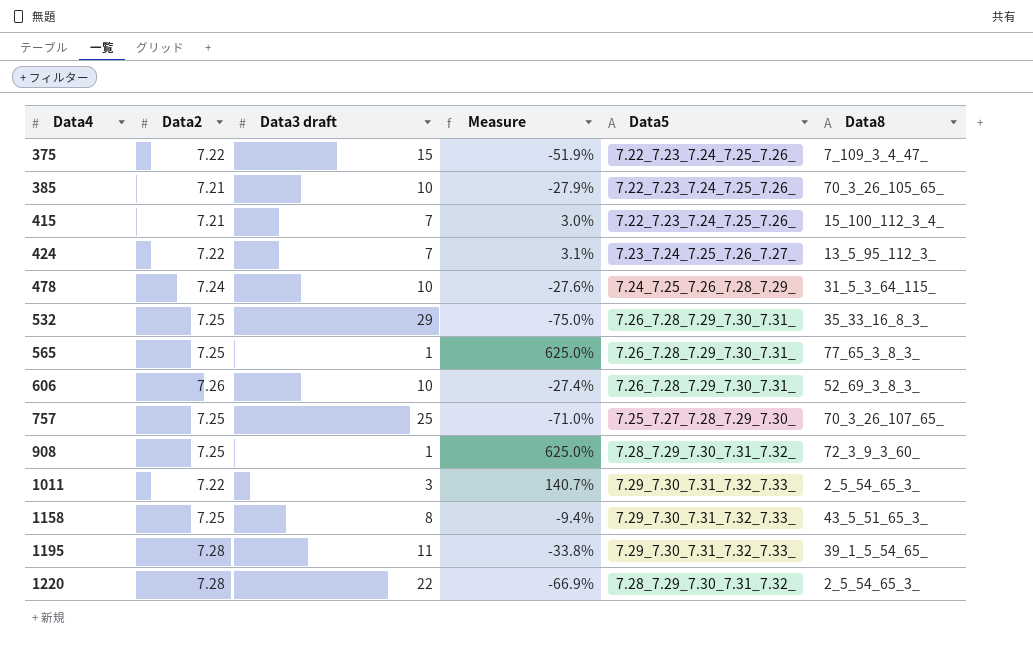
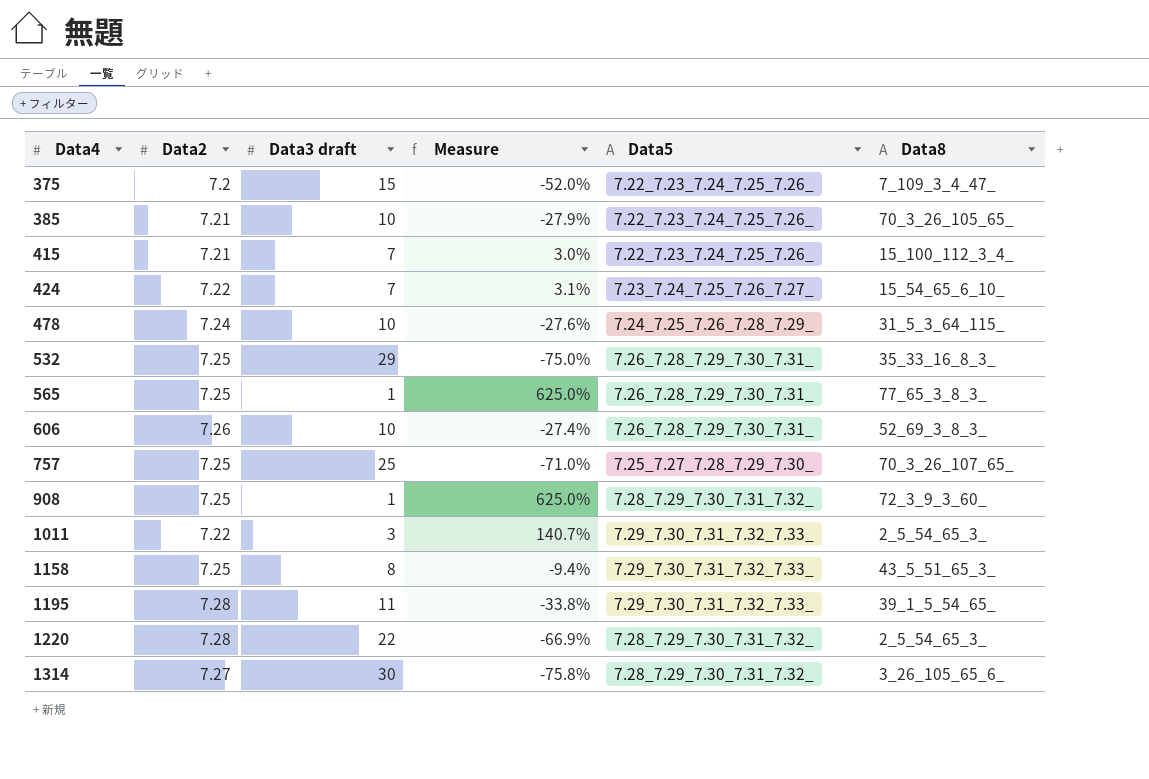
375 | Data2: 7.22 -> 7.2
375 | Measure: -51.9% -> -52.0%
424 | Data8: 13_5_95_112_3_ -> 15_54_65_6_10_
row 1314: none -> 7.27 | 30 | -75.8% | 7.28_7.29_7.30_7.31_7.32_ | 3_26_105_65_6_

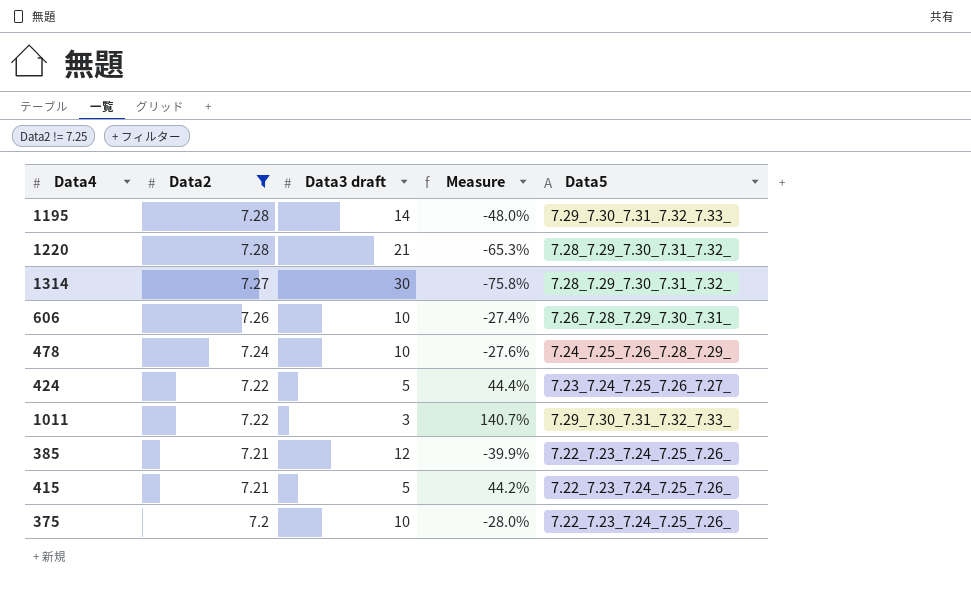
filter: none -> Data2 != 7.25
row order: Data4 ascending -> Data2 descending
column Data8 | position: 6 -> none
1195 | Data3 draft: 11 -> 14
1195 | Measure: -33.8% -> -48.0%
1220 | Data3 draft: 22 -> 21
1220 | Measure: -66.9% -> -65.3%
424 | Data3 draft: 7 -> 5
424 | Measure: 3.1% -> 44.4%
385 | Data3 draft: 10 -> 12
385 | Measure: -27.9% -> -39.9%
415 | Data3 draft: 7 -> 5
415 | Measure: 3.0% -> 44.2%
375 | Data3 draft: 15 -> 10
375 | Measure: -52.0% -> -28.0%

